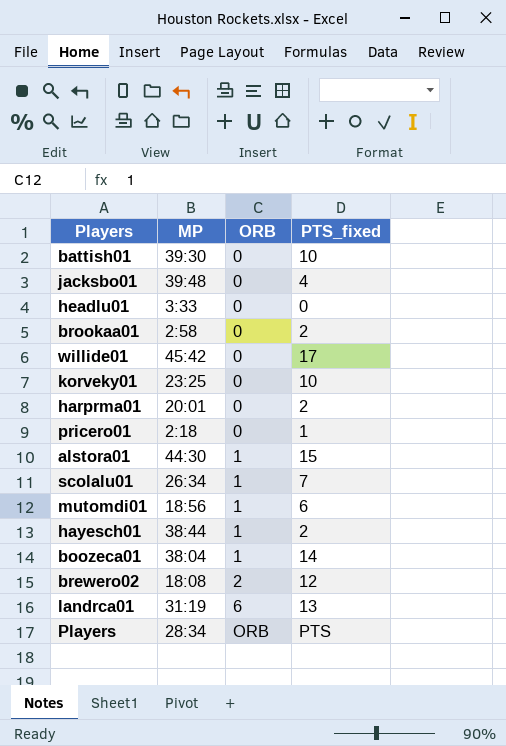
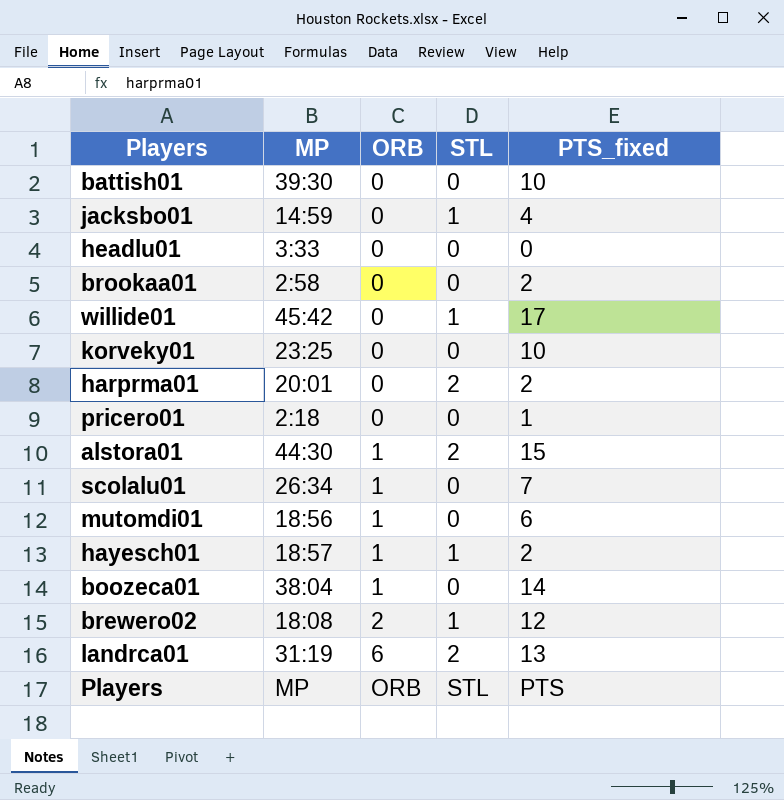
column STL | position: none -> 4
jacksbo01 | MP: 39:48 -> 14:59
hayesch01 | MP: 38:44 -> 18:57
Players | MP: 28:34 -> MP

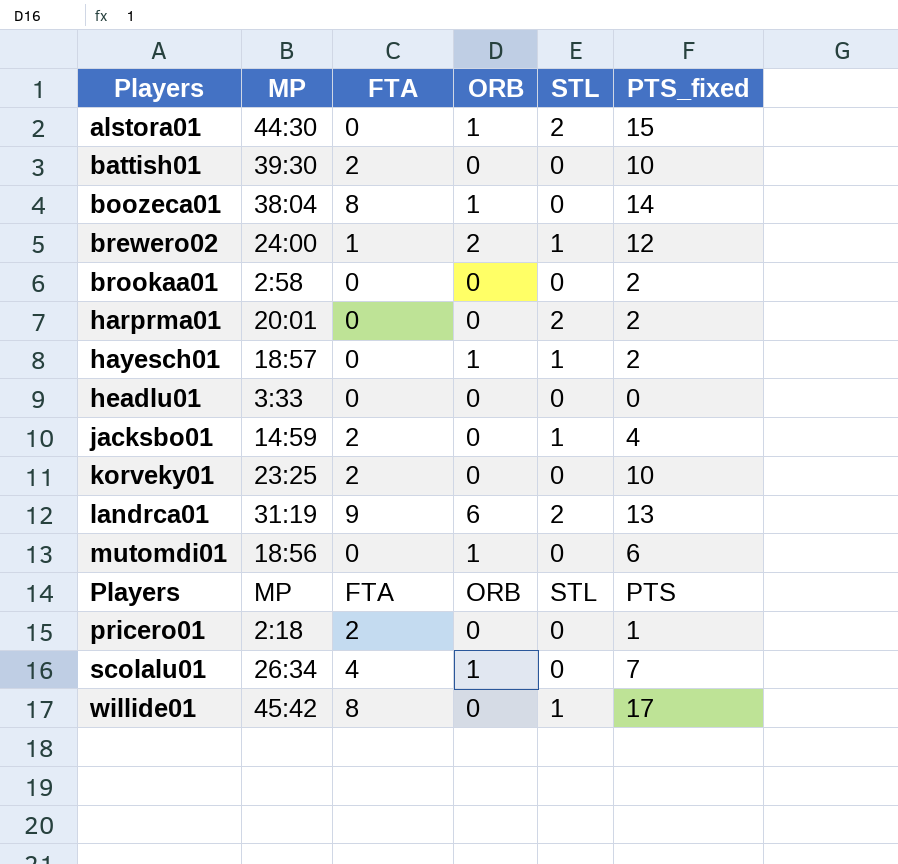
row order: ORB ascending -> Players ascending
column FTA | position: none -> 3
brewero02 | MP: 18:08 -> 24:00

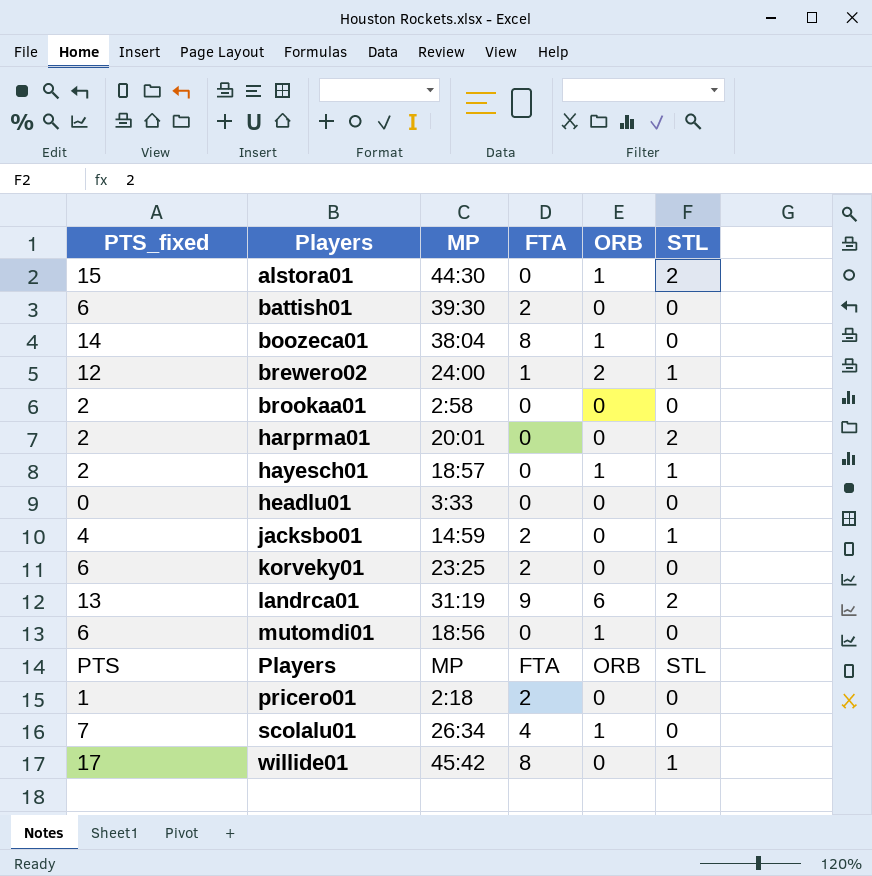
column PTS_fixed | position: 6 -> 1
battish01 | PTS_fixed: 10 -> 6
korveky01 | PTS_fixed: 10 -> 6

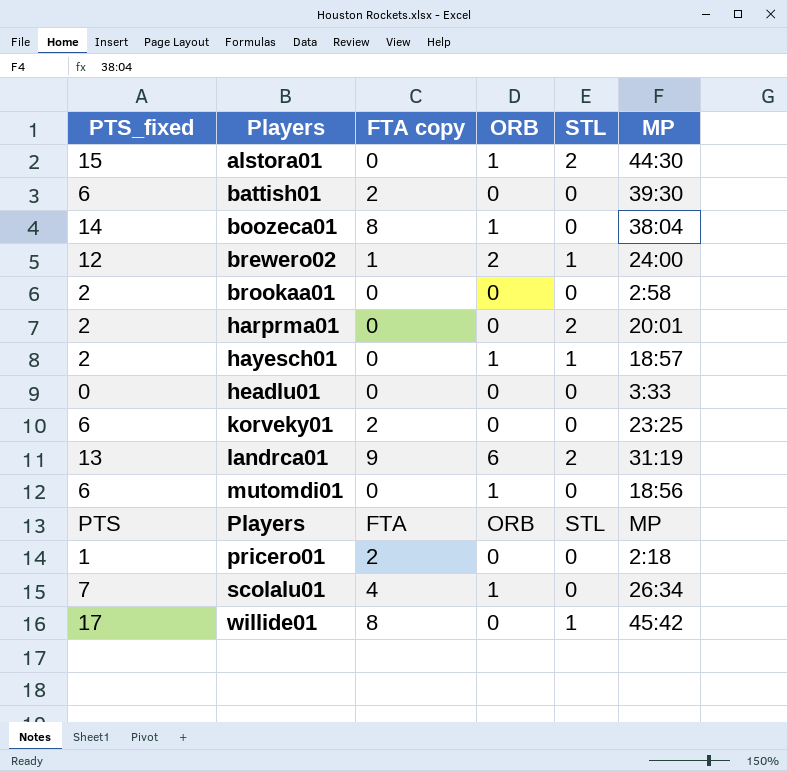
column name: FTA -> FTA copy
column MP | position: 3 -> 6
row jacksbo01: 4 | 14:59 | 2 | 0 | 1 -> none

